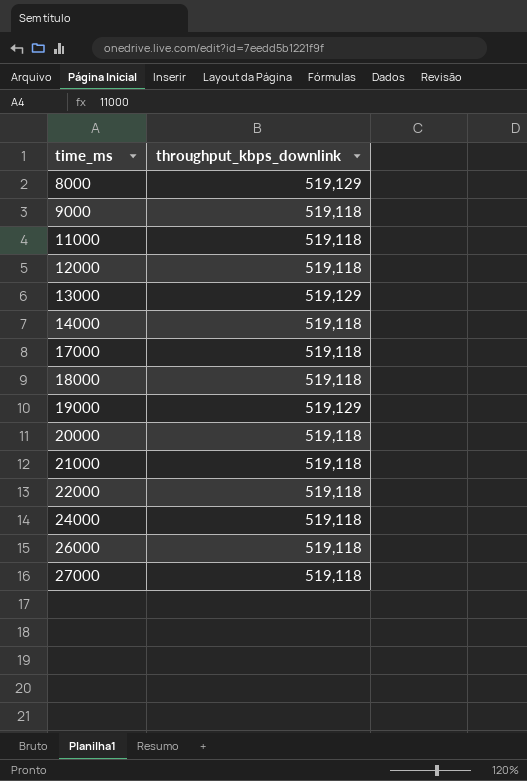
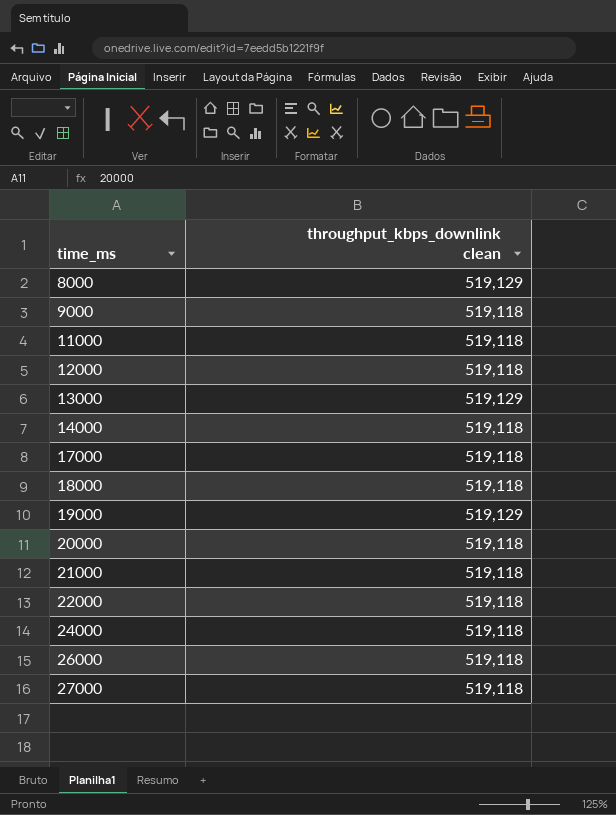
column name: throughput_kbps_downlink -> throughput_kbps_downlink clean

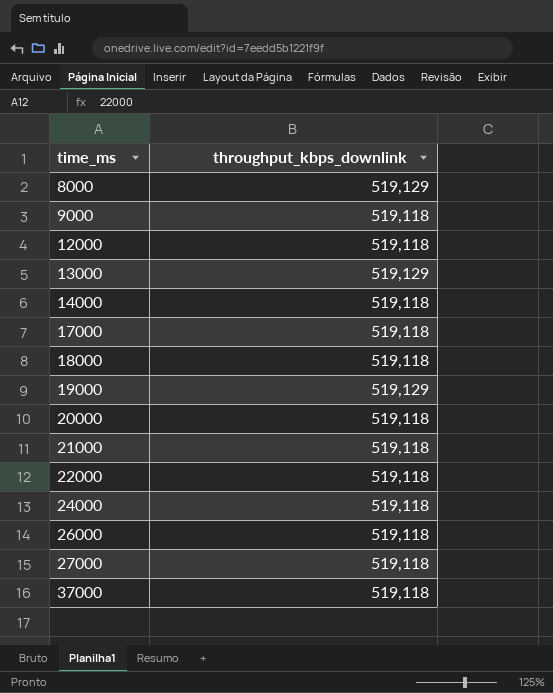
column name: throughput_kbps_downlink clean -> throughput_kbps_downlink
row 11000: 519,118 -> none
row 37000: none -> 519,118

